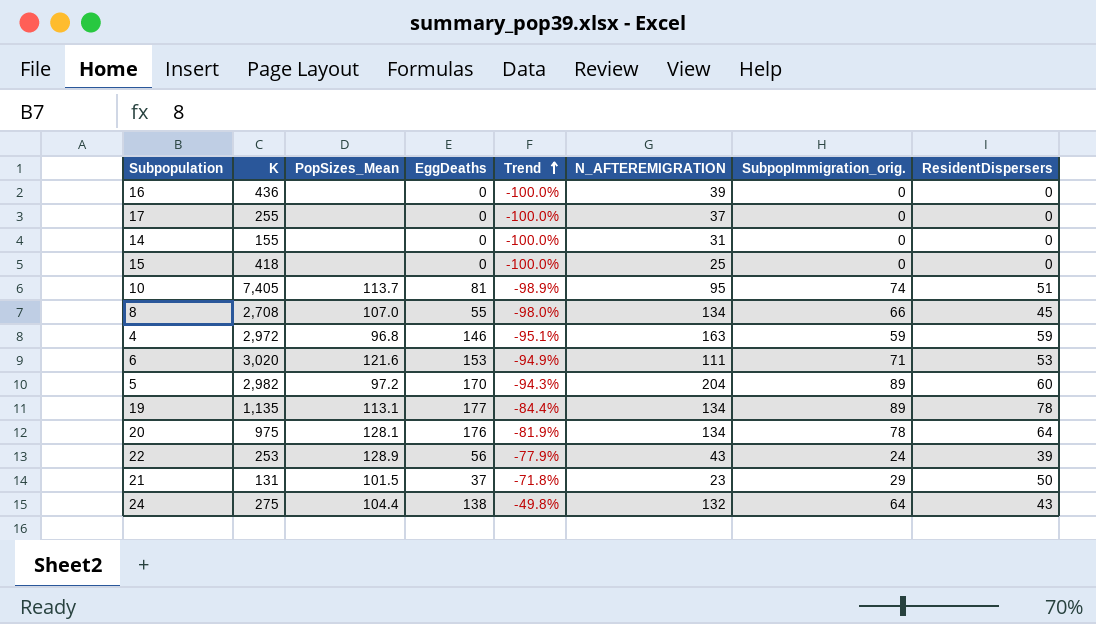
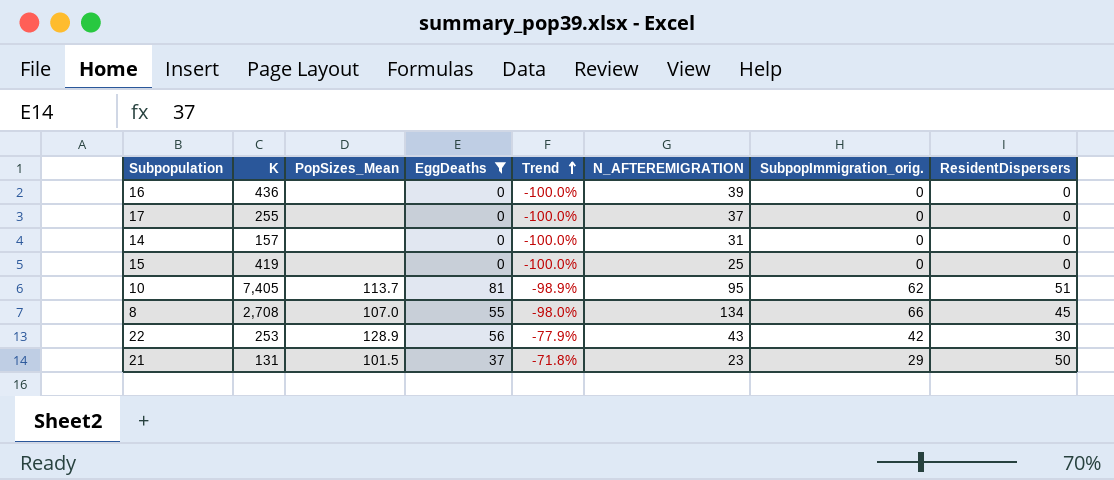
filter: none -> EggDeaths <= 81
14 | K: 155 -> 157
15 | K: 418 -> 419
10 | SubpopImmigration_orig.: 74 -> 62
22 | SubpopImmigration_orig.: 24 -> 42
22 | ResidentDispersers: 39 -> 30

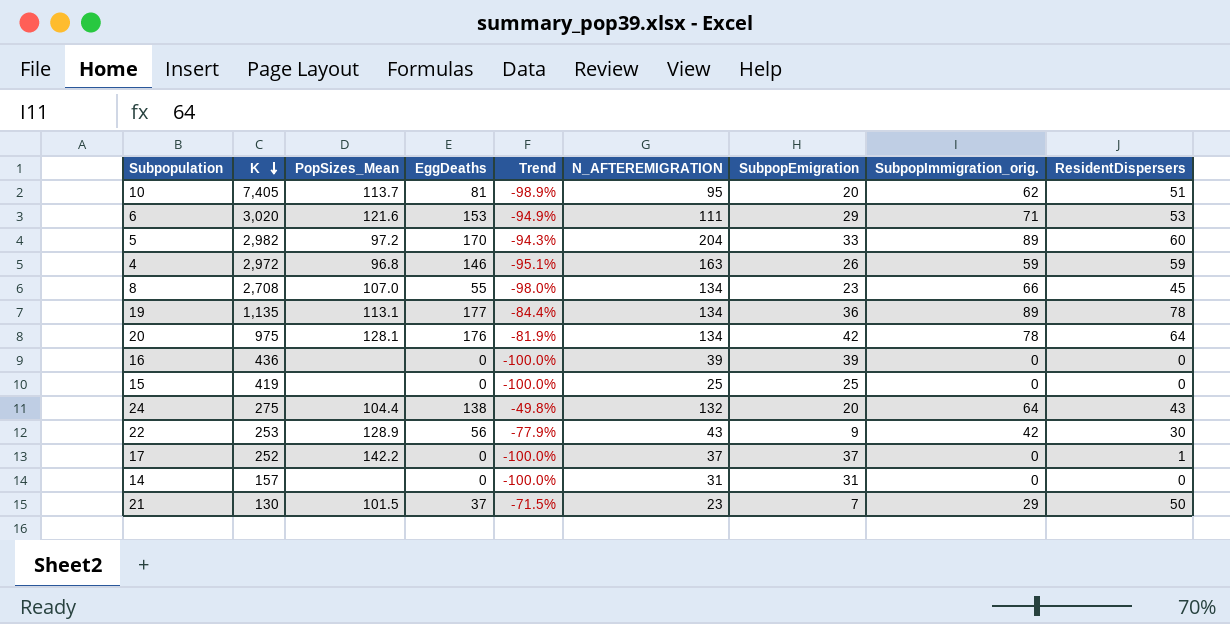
filter: EggDeaths <= 81 -> none
row order: Trend ascending -> K descending
column SubpopEmigration | position: none -> 7
17 | K: 255 -> 252
17 | PopSizes_Mean: none -> 142.2
17 | ResidentDispersers: 0 -> 1
21 | K: 131 -> 130
21 | Trend: -71.8% -> -71.5%

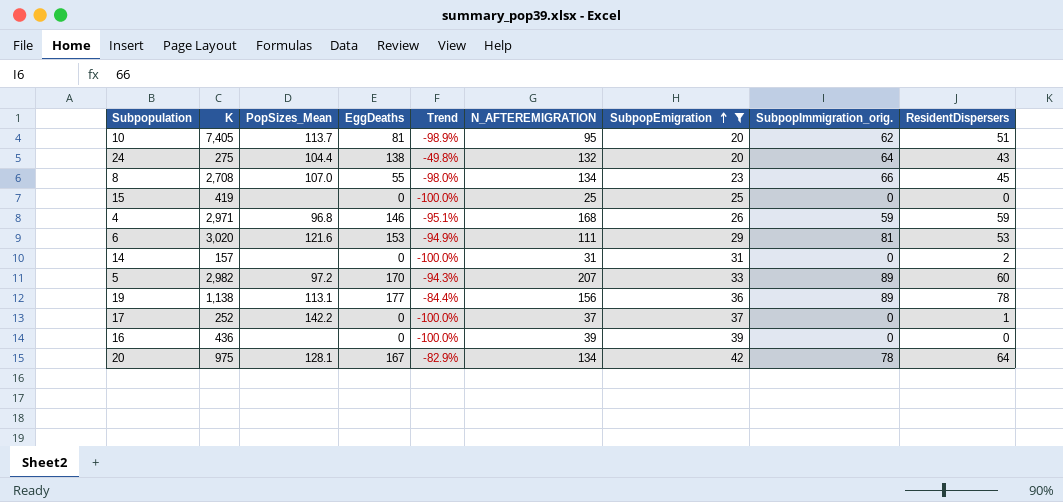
filter: none -> SubpopEmigration >= 20
row order: K descending -> SubpopEmigration ascending
4 | K: 2,972 -> 2,971
4 | N_AFTEREMIGRATION: 163 -> 168
6 | SubpopImmigration_orig.: 71 -> 81
14 | ResidentDispersers: 0 -> 2
5 | N_AFTEREMIGRATION: 204 -> 207
19 | K: 1,135 -> 1,138
19 | N_AFTEREMIGRATION: 134 -> 156
20 | EggDeaths: 176 -> 167
20 | Trend: -81.9% -> -82.9%

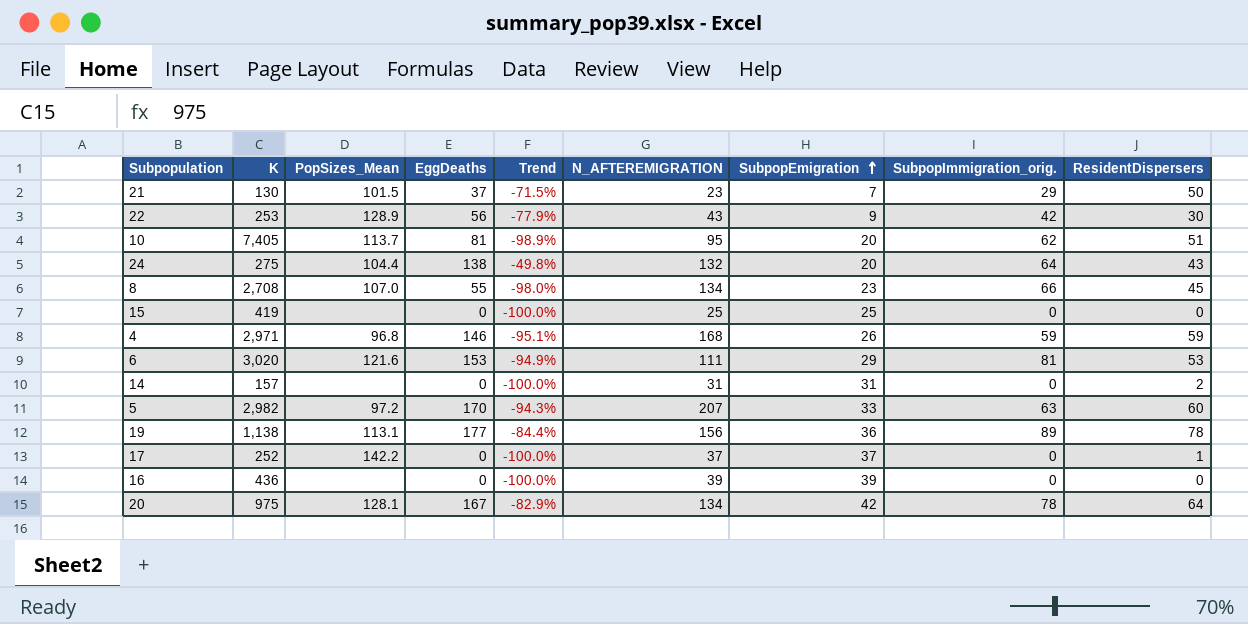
filter: SubpopEmigration >= 20 -> none
5 | SubpopImmigration_orig.: 89 -> 63

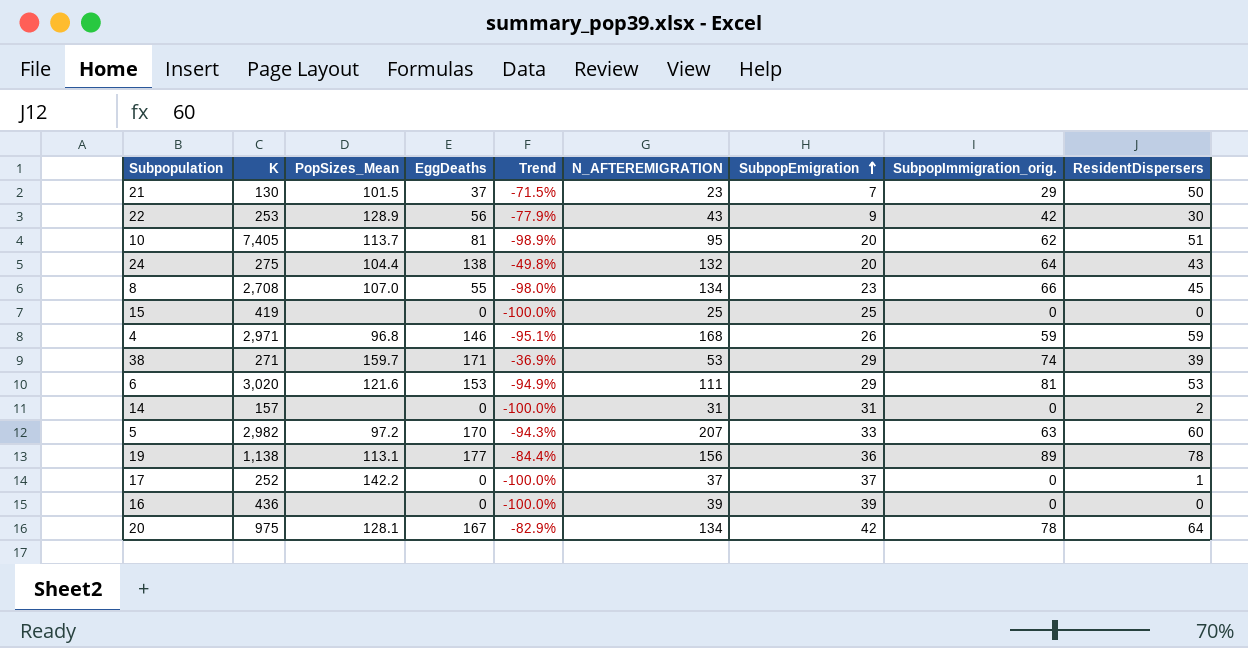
row 38: none -> 271 | 159.7 | 171 | -36.9% | 53 | 29 | 74 | 39

